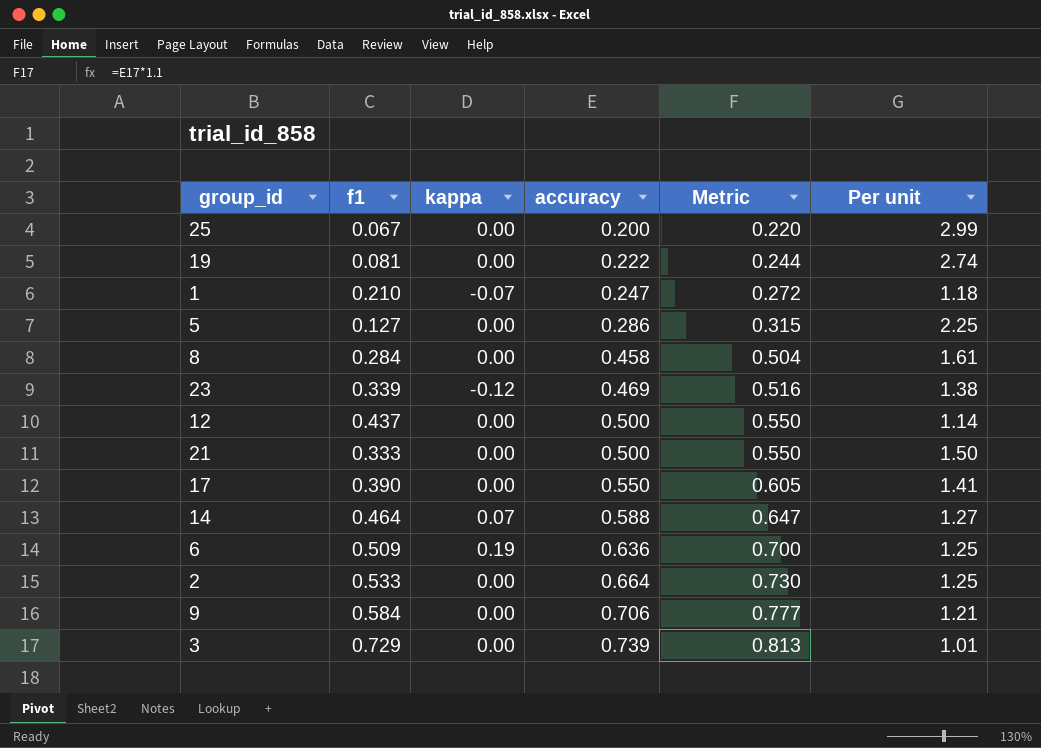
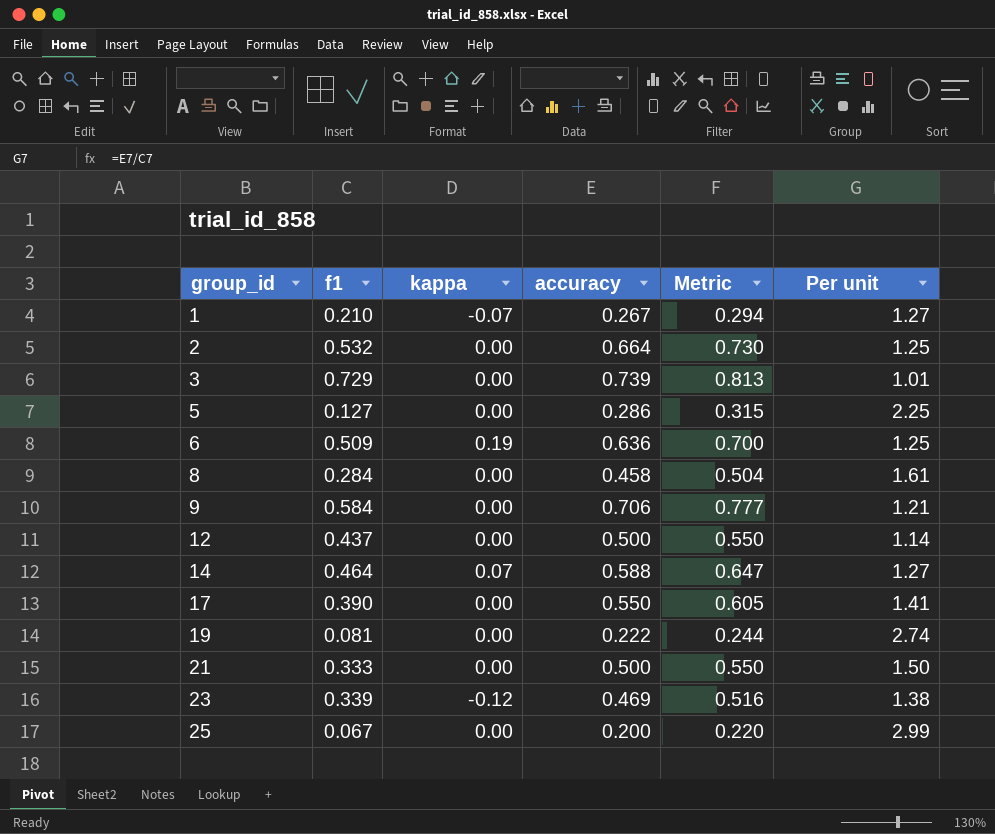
row order: accuracy ascending -> group_id ascending
1 | accuracy: 0.247 -> 0.267
1 | Metric: 0.272 -> 0.294
1 | Per unit: 1.18 -> 1.27
2 | f1: 0.533 -> 0.532

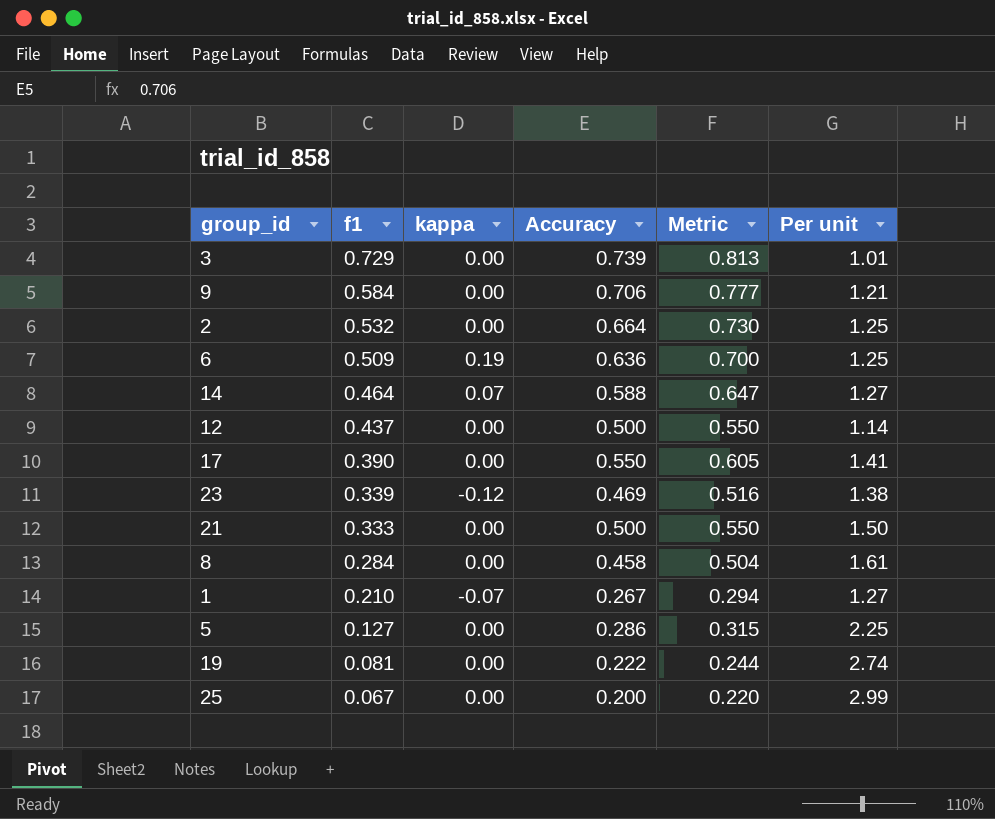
row order: group_id ascending -> f1 descending
column name: accuracy -> Accuracy

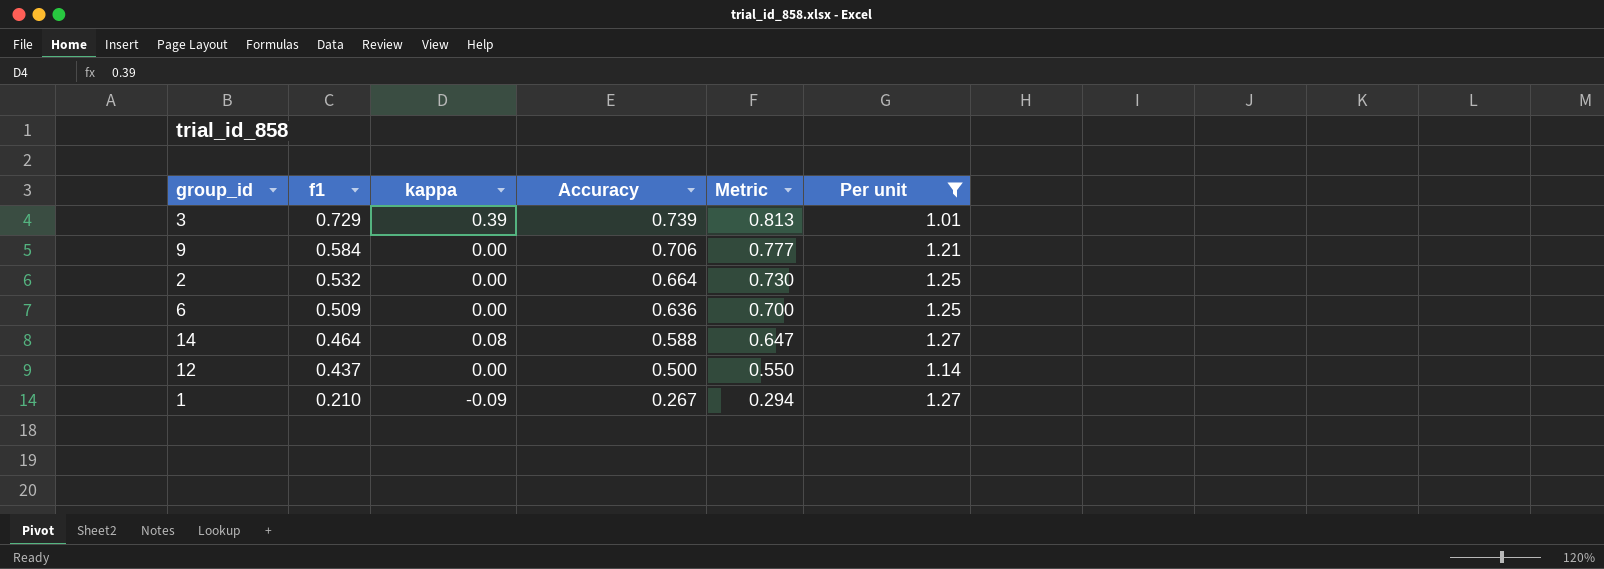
filter: none -> Per unit <= 1.27
3 | kappa: 0.00 -> 0.39
6 | kappa: 0.19 -> 0.00
14 | kappa: 0.07 -> 0.08
1 | kappa: -0.07 -> -0.09

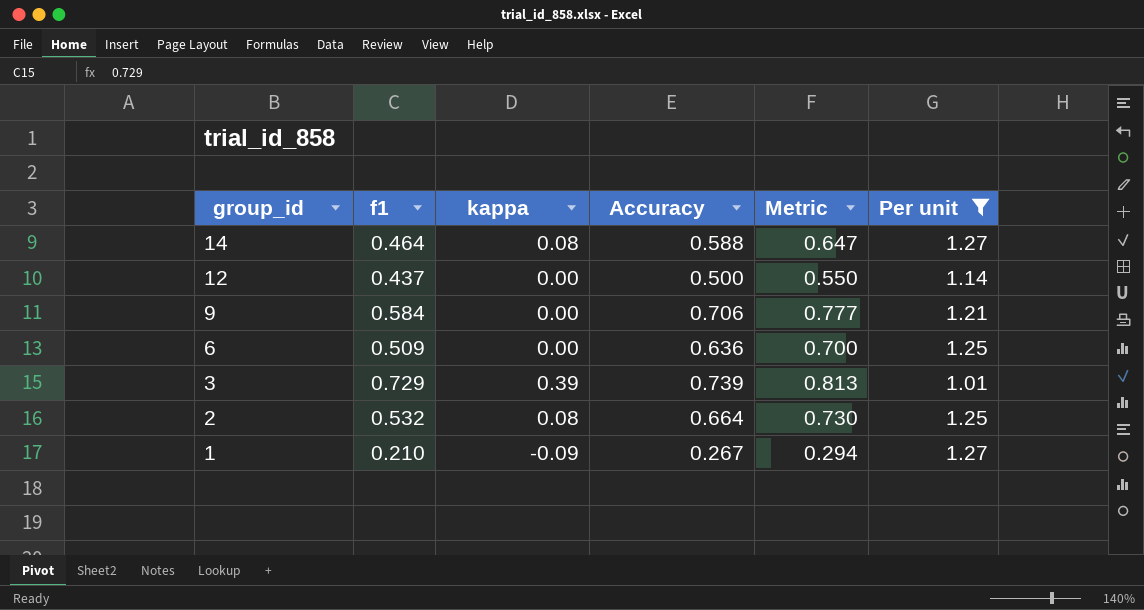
row order: f1 descending -> group_id descending
2 | kappa: 0.00 -> 0.08

